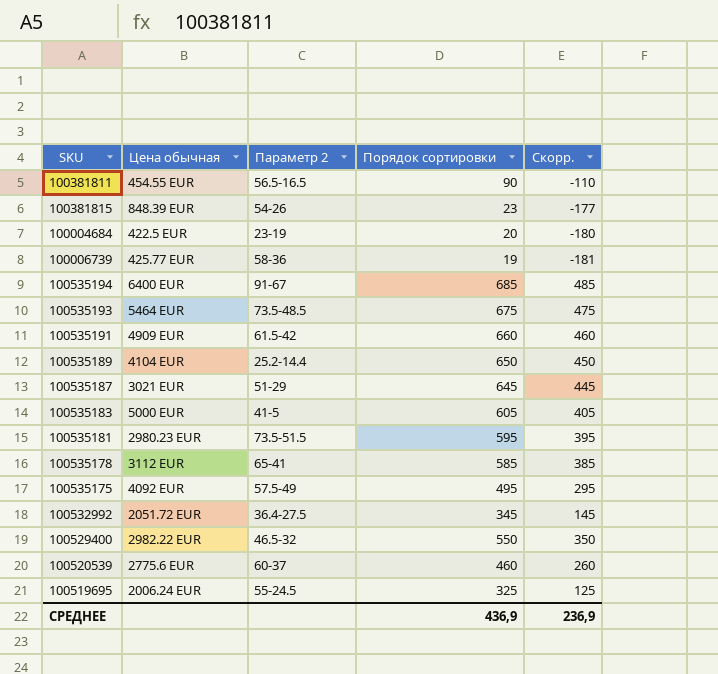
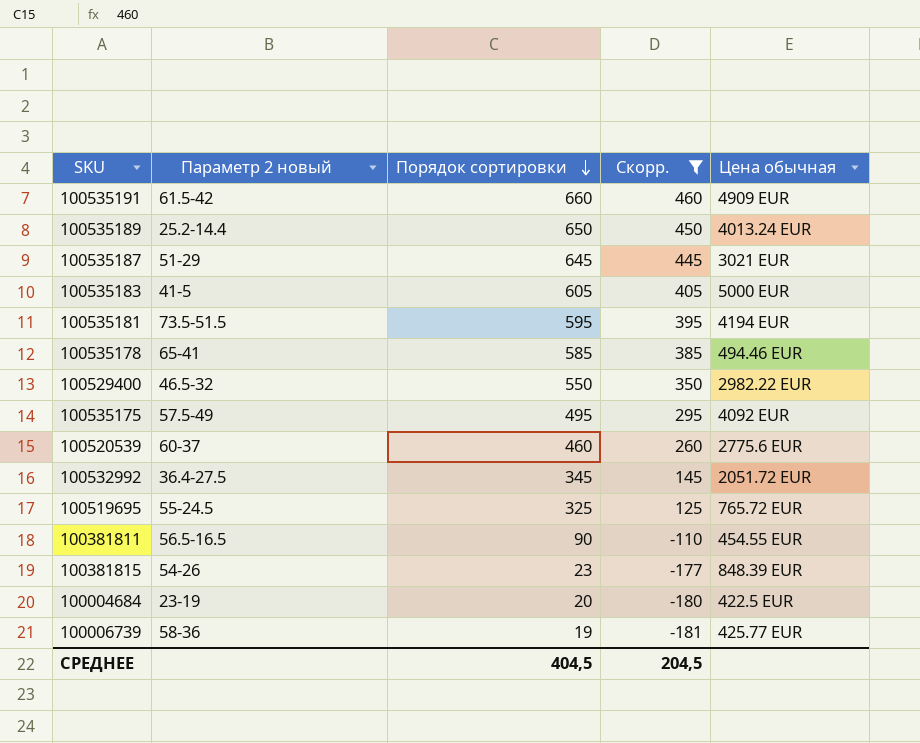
filter: none -> Скорр. <= 460
row order: none -> Порядок сортировки descending
column name: Параметр 2 -> Параметр 2 новый
column Цена обычная | position: 2 -> 5
100535189 | Цена обычная: 4104 EUR -> 4013.24 EUR
100535181 | Цена обычная: 2980.23 EUR -> 4194 EUR
100535178 | Цена обычная: 3112 EUR -> 494.46 EUR
100519695 | Цена обычная: 2006.24 EUR -> 765.72 EUR
СРЕДНЕЕ | Порядок сортировки: 436,9 -> 404,5
СРЕДНЕЕ | Скорр.: 236,9 -> 204,5

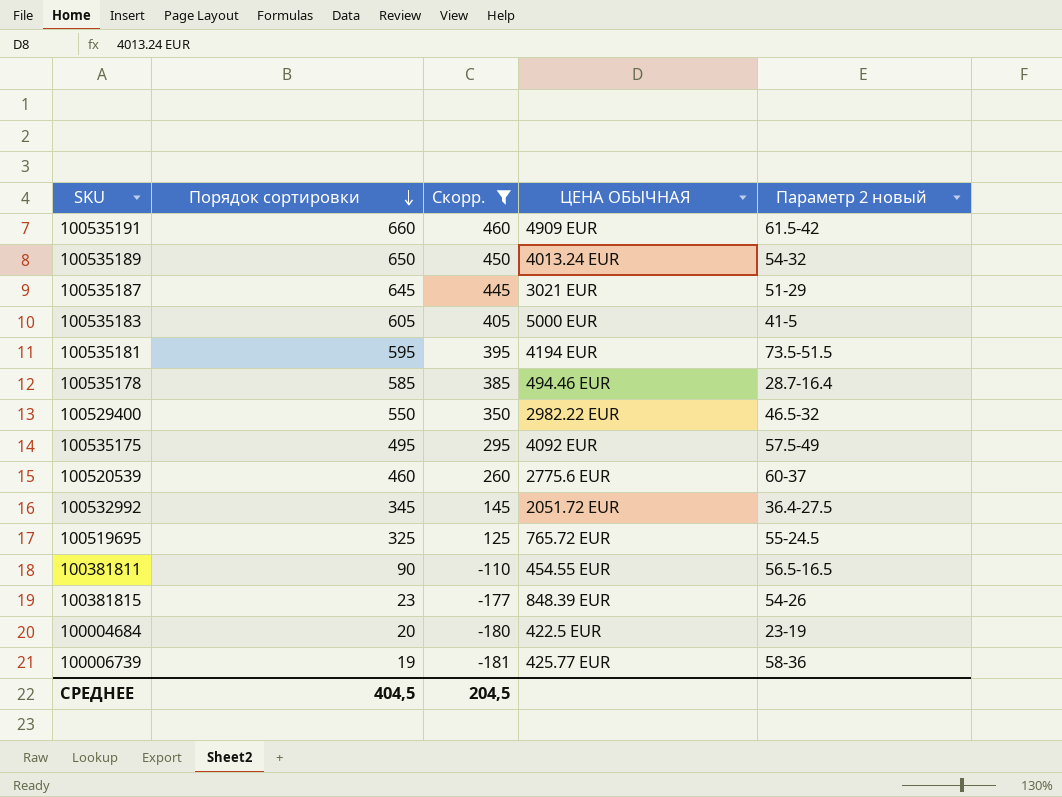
column name: Цена обычная -> ЦЕНА ОБЫЧНАЯ
column Параметр 2 новый | position: 2 -> 5
100535189 | Параметр 2 новый: 25.2-14.4 -> 54-32
100535178 | Параметр 2 новый: 65-41 -> 28.7-16.4

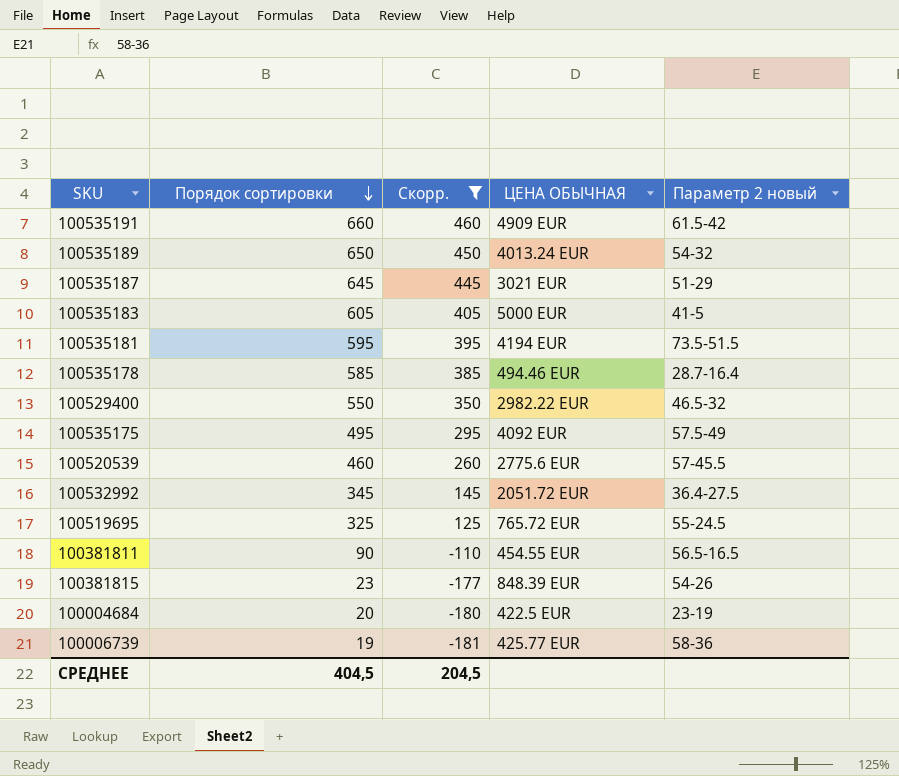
100520539 | Параметр 2 новый: 60-37 -> 57-45.5

